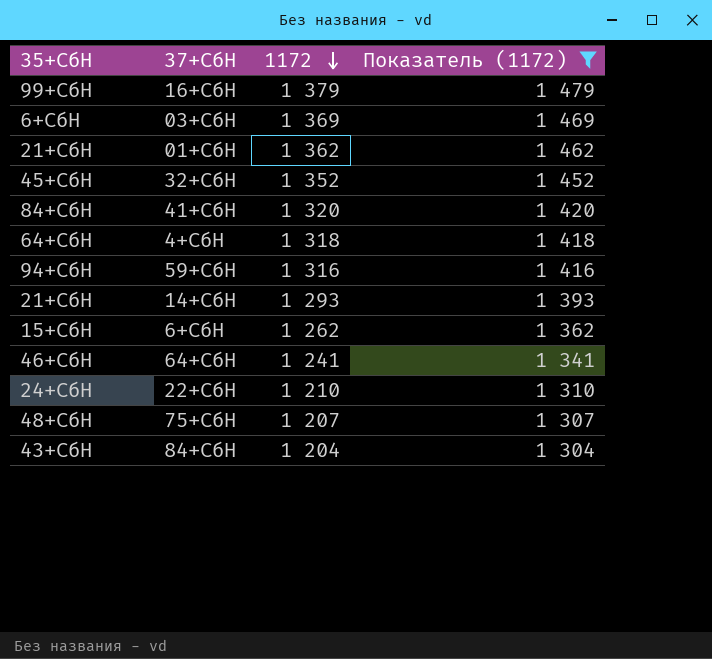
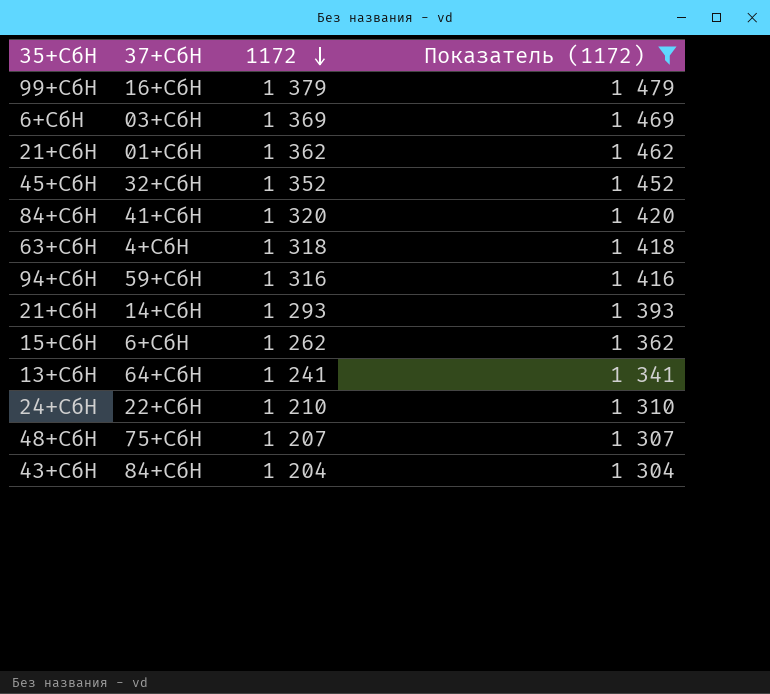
4+СбН | 35+СбН: 64+СбН -> 63+СбН
64+СбН | 35+СбН: 46+СбН -> 13+СбН

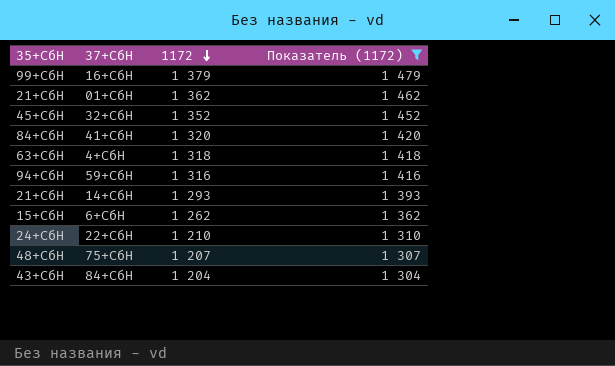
row 03+СбН: 6+СбН | 1 369 | 1 469 -> none
row 64+СбН: 13+СбН | 1 241 | 1 341 -> none

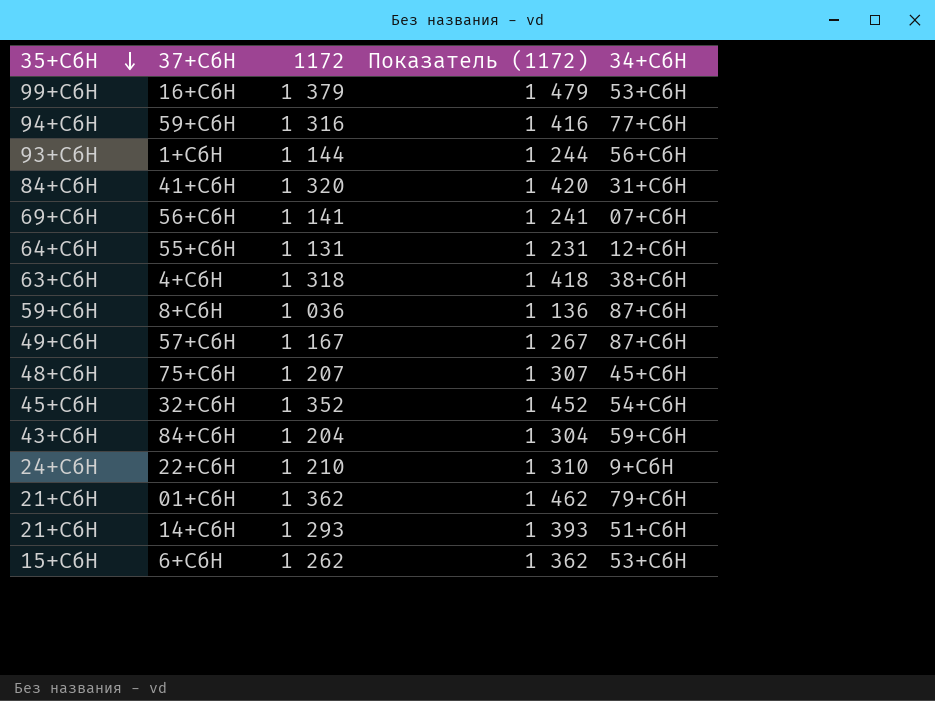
filter: Показатель (1172) >= 1 304 -> none
row order: 1172 descending -> 35+СбН descending
column 34+СбН | position: none -> 5

